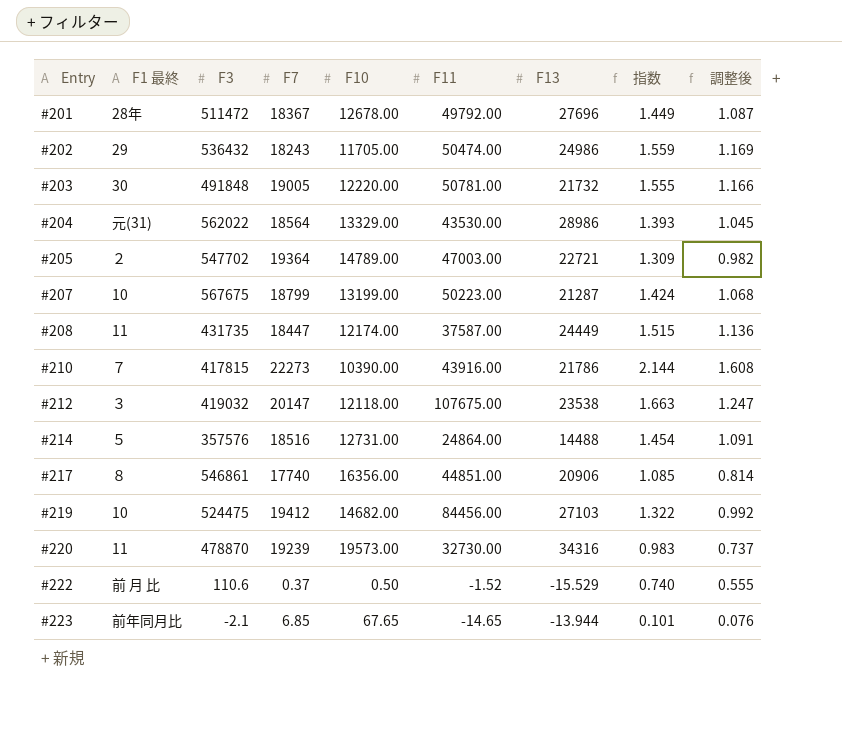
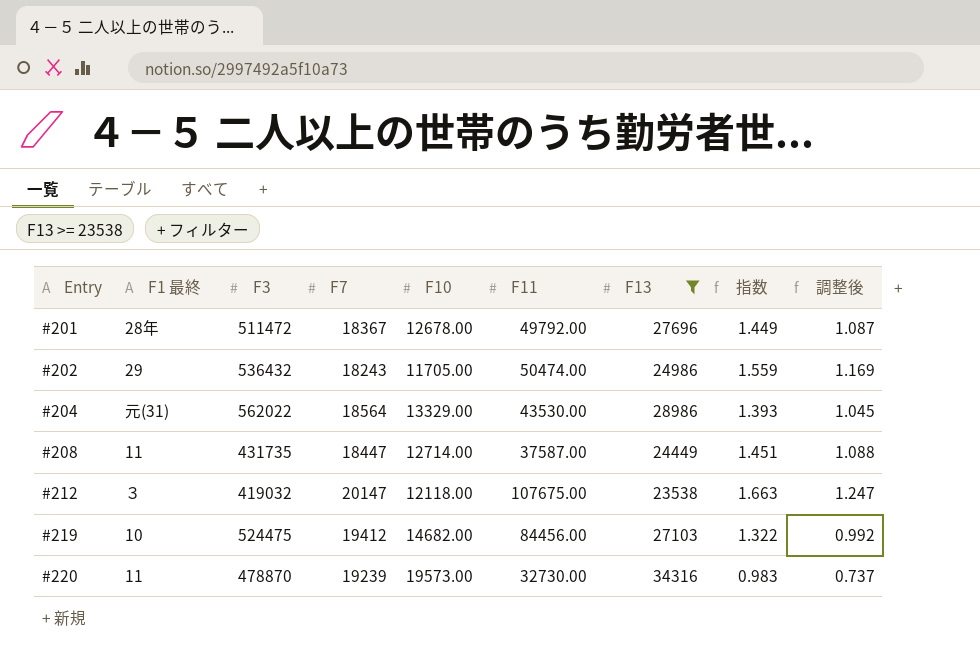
filter: none -> F13 >= 23538
#208 | F10: 12174.00 -> 12714.00
#208 | 指数: 1.515 -> 1.451
#208 | 調整後: 1.136 -> 1.088

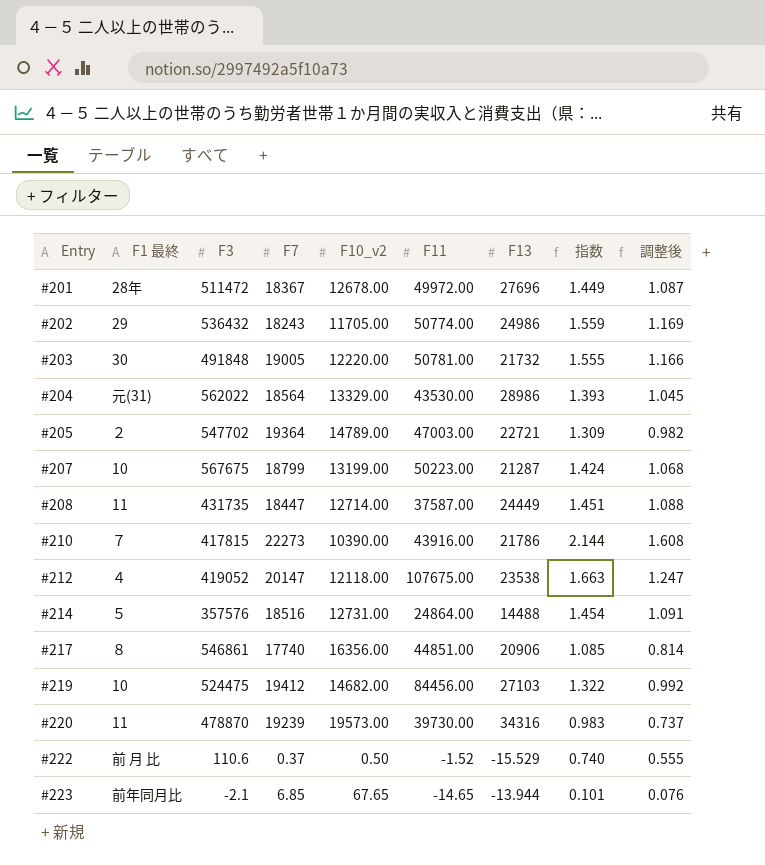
filter: F13 >= 23538 -> none
column name: F10 -> F10_v2
#201 | F11: 49792.00 -> 49972.00
#202 | F11: 50474.00 -> 50774.00
#212 | F1 最終: ３ -> ４
#212 | F3: 419032 -> 419052
#220 | F11: 32730.00 -> 39730.00

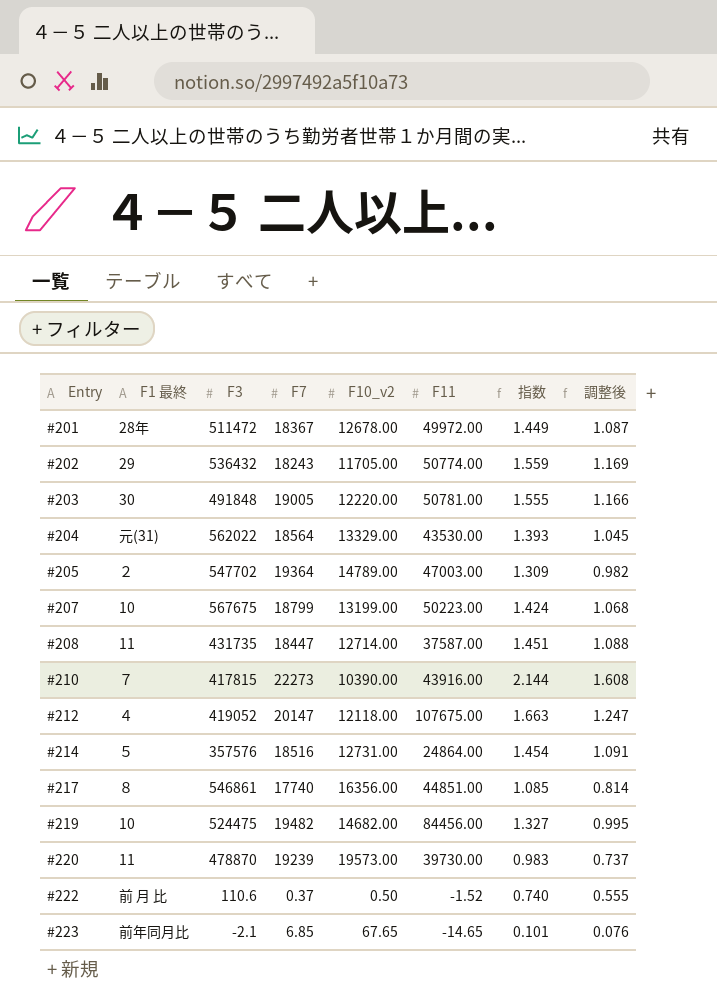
column F13 | position: 7 -> none
#219 | F7: 19412 -> 19482
#219 | 指数: 1.322 -> 1.327
#219 | 調整後: 0.992 -> 0.995

